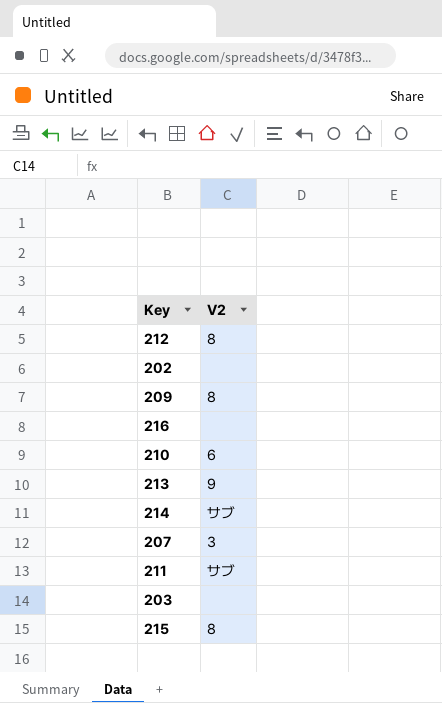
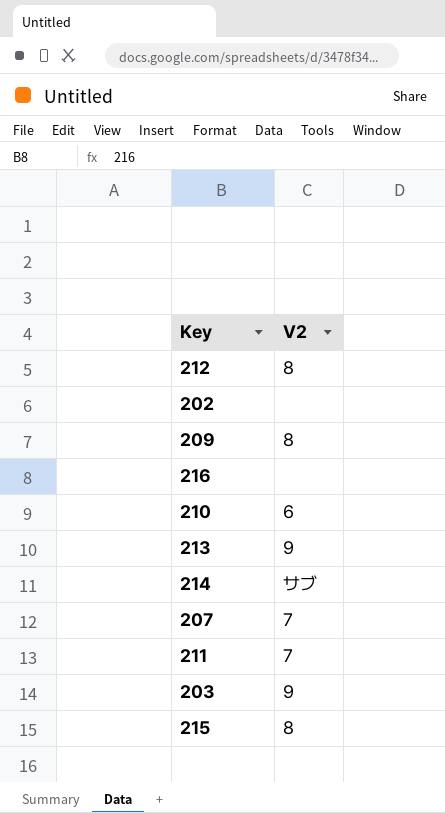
207 | V2: 3 -> 7
211 | V2: サブ -> 7
203 | V2: none -> 9

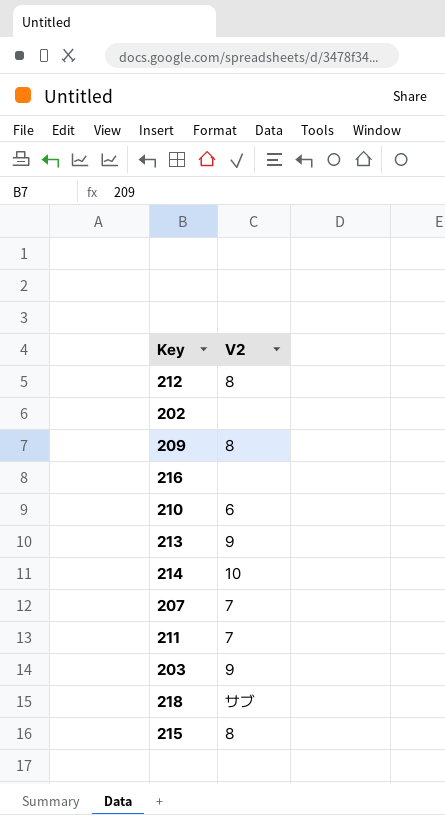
214 | V2: サブ -> 10
row 218: none -> サブ

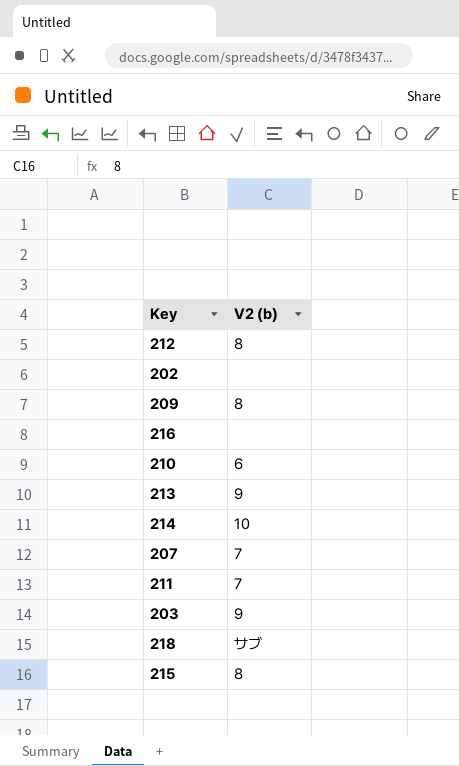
column name: V2 -> V2 (b)

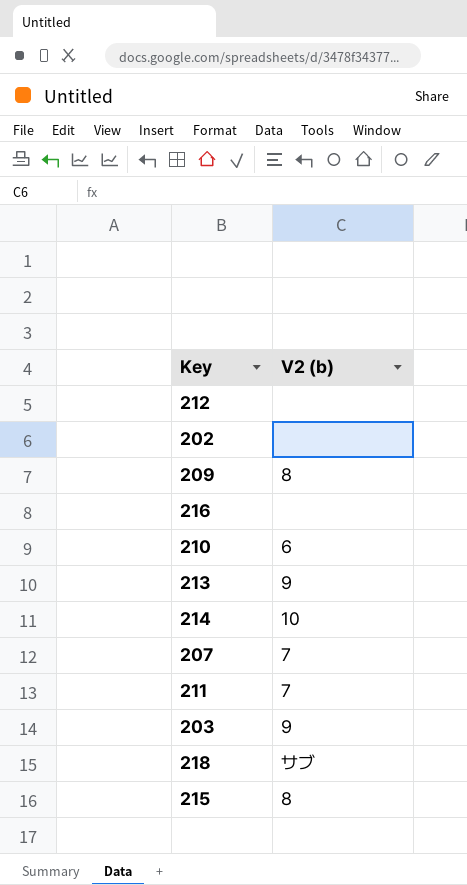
212 | V2 (b): 8 -> none

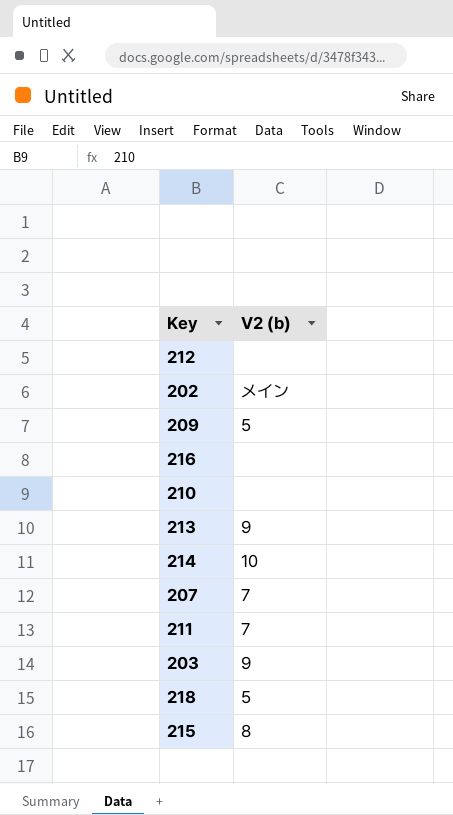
202 | V2 (b): none -> メイン
209 | V2 (b): 8 -> 5
210 | V2 (b): 6 -> none
218 | V2 (b): サブ -> 5

